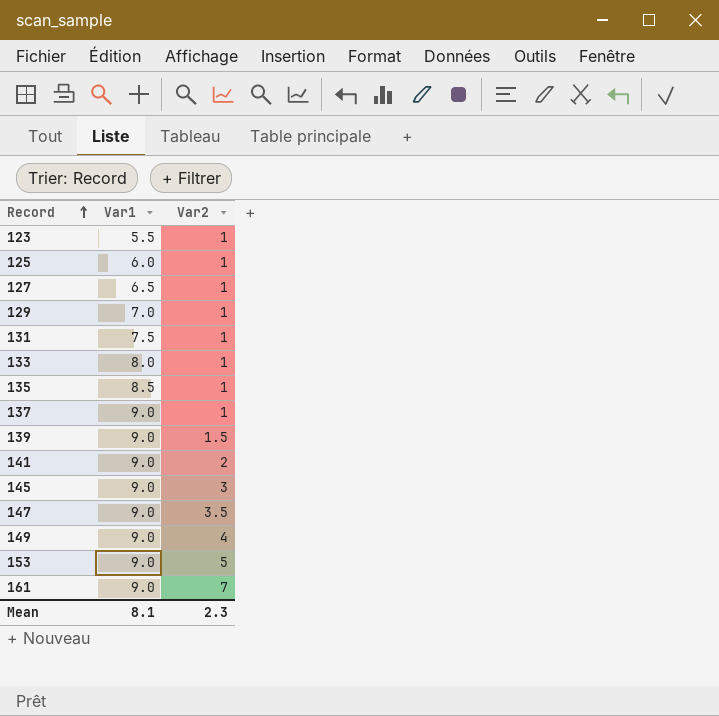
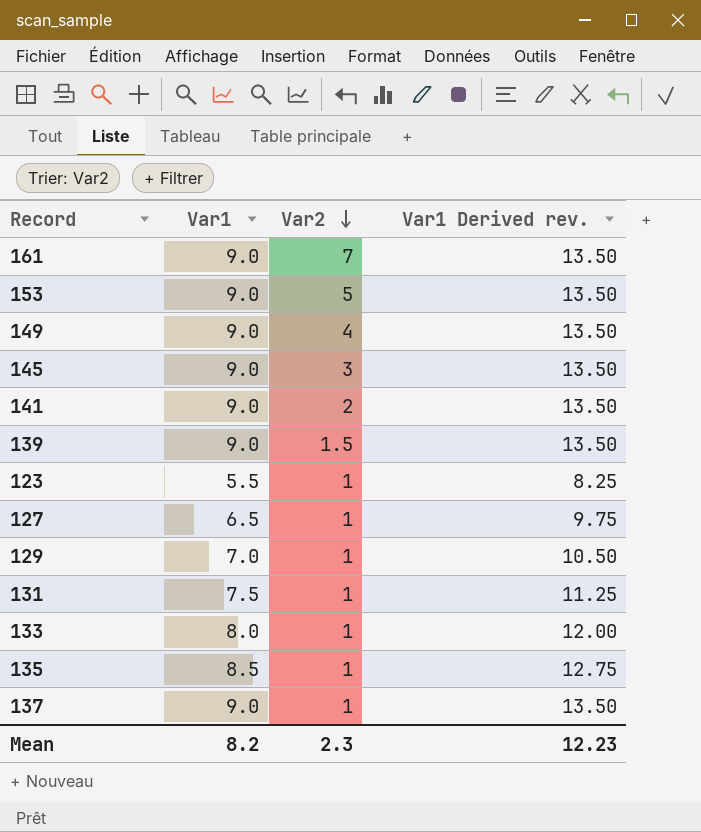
row order: Record ascending -> Var2 descending
column Var1 Derived rev. | formula: none -> [Var1] * 1.5
row 125: 6.0 | 1 -> none
row 147: 9.0 | 3.5 -> none
Mean | Var1: 8.1 -> 8.2

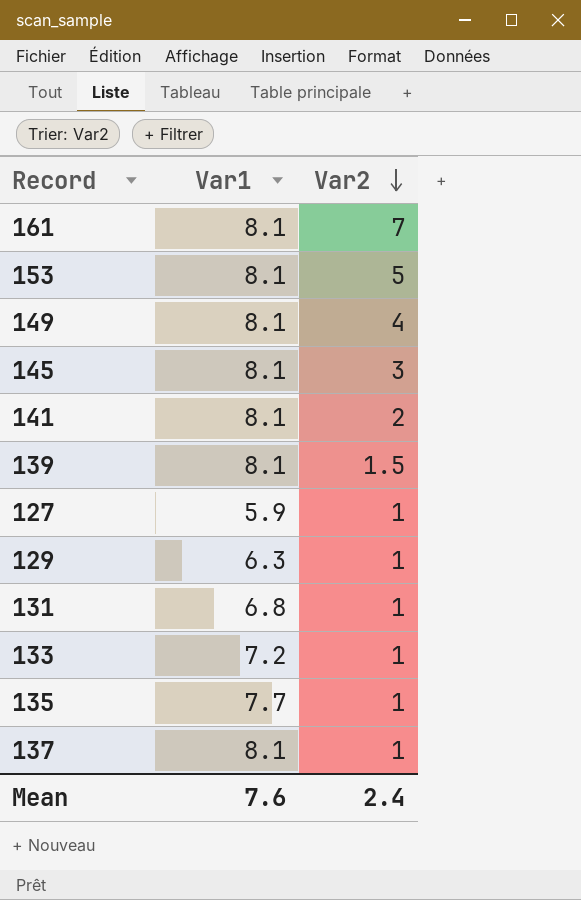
column Var1 Derived rev. | formula: [Var1] * 1.5 -> none
row 123: 5.5 | 1 | 8.25 -> none
161 | Var1: 9.0 -> 8.1
153 | Var1: 9.0 -> 8.1
149 | Var1: 9.0 -> 8.1
145 | Var1: 9.0 -> 8.1
141 | Var1: 9.0 -> 8.1
139 | Var1: 9.0 -> 8.1
127 | Var1: 6.5 -> 5.9
129 | Var1: 7.0 -> 6.3
131 | Var1: 7.5 -> 6.8
133 | Var1: 8.0 -> 7.2
135 | Var1: 8.5 -> 7.7
137 | Var1: 9.0 -> 8.1
Mean | Var1: 8.2 -> 7.6
Mean | Var2: 2.3 -> 2.4

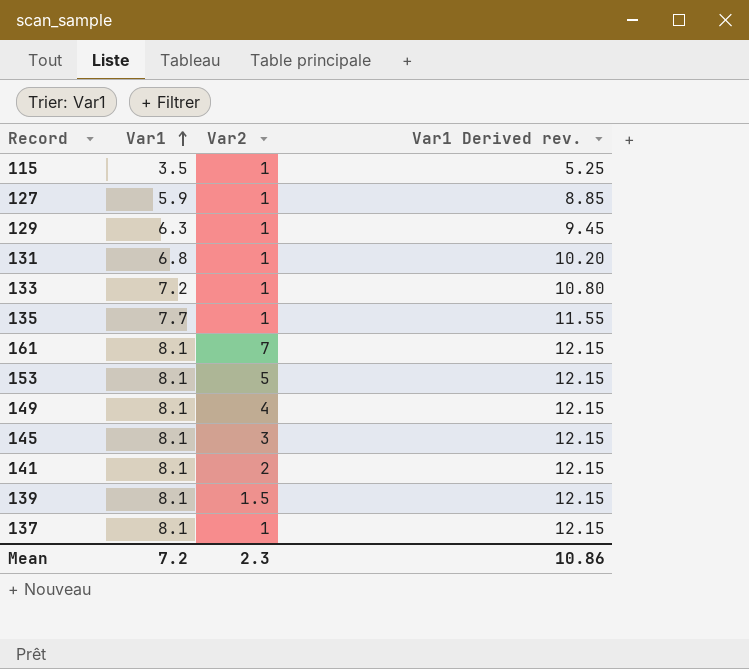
row order: Var2 descending -> Var1 ascending
column Var1 Derived rev. | formula: none -> [Var1] * 1.5
row 115: none -> 3.5 | 1 | 5.25
Mean | Var1: 7.6 -> 7.2
Mean | Var2: 2.4 -> 2.3

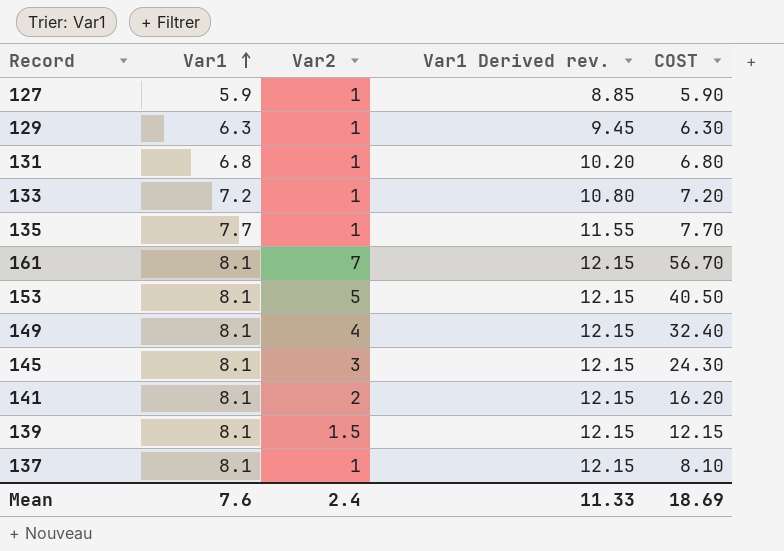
column COST | formula: none -> [Var1] * [Var2]
row 115: 3.5 | 1 | 5.25 -> none
Mean | Var1: 7.2 -> 7.6
Mean | Var2: 2.3 -> 2.4
Mean | Var1 Derived rev.: 10.86 -> 11.33

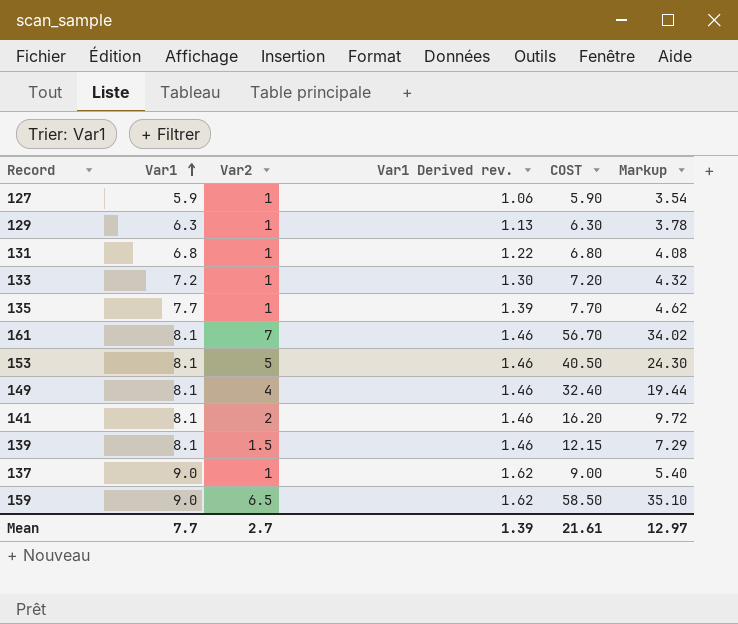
column Var1 Derived rev. | formula: [Var1] * 1.5 -> [Var1] * 0.18
column Markup | formula: none -> [COST] * 0.6
row 145: 8.1 | 3 | 12.15 | 24.30 -> none
137 | Var1: 8.1 -> 9.0
137 | COST: 8.10 -> 9.00
row 159: none -> 9.0 | 6.5 | 1.62 | 58.50 | 35.10
Mean | Var1: 7.6 -> 7.7
Mean | Var2: 2.4 -> 2.7
Mean | Var1 Derived rev.: 11.33 -> 1.39
Mean | COST: 18.69 -> 21.61

